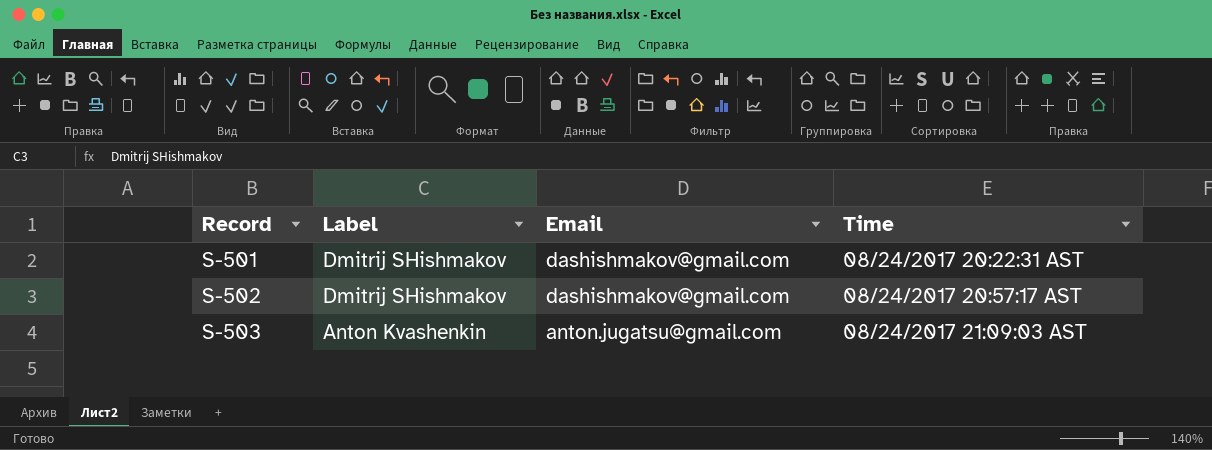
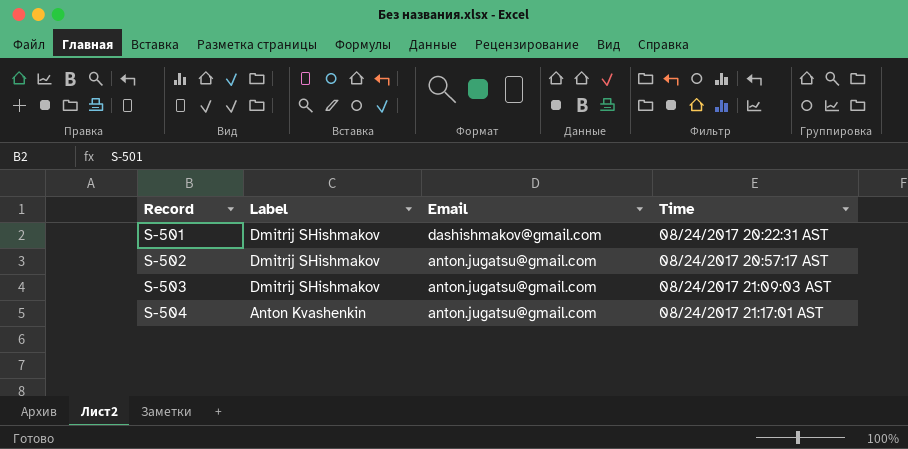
S-502 | Email: dashishmakov@gmail.com -> anton.jugatsu@gmail.com
S-503 | Label: Anton Kvashenkin -> Dmitrij SHishmakov
row S-504: none -> Anton Kvashenkin | anton.jugatsu@gmail.com | 08/24/2017 21:17:01 AST

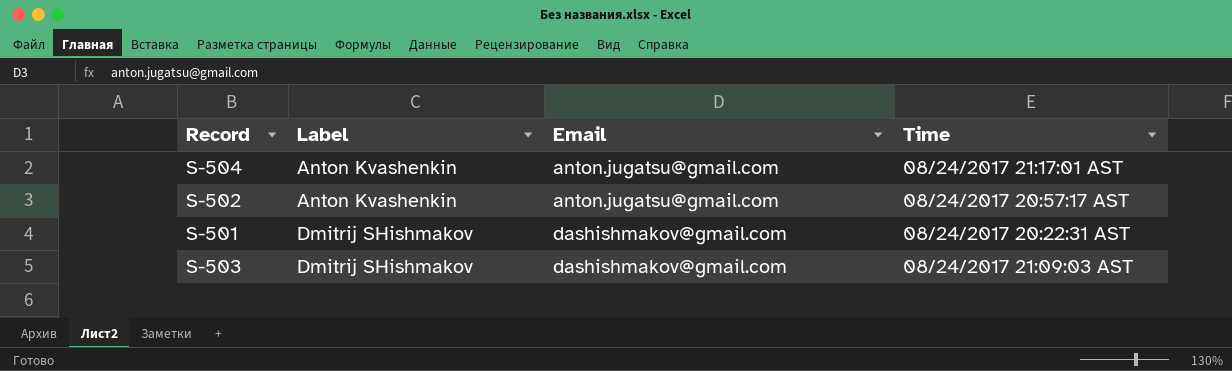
row order: Record ascending -> Label ascending
S-502 | Label: Dmitrij SHishmakov -> Anton Kvashenkin
S-503 | Email: anton.jugatsu@gmail.com -> dashishmakov@gmail.com

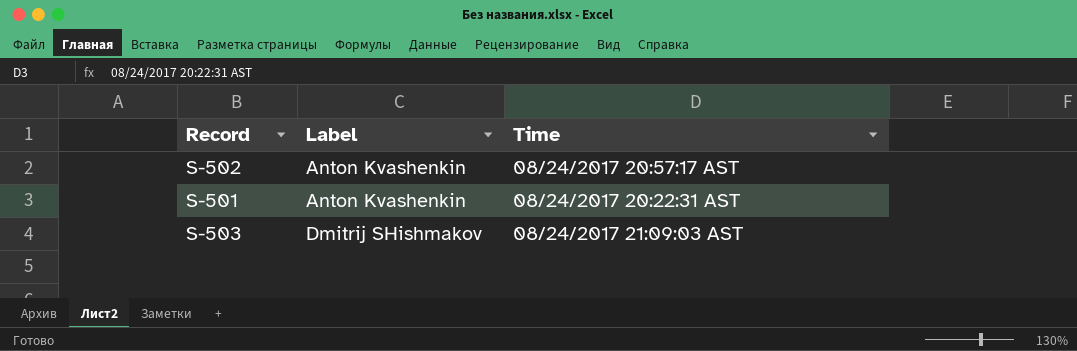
column Email | position: 3 -> none
row S-504: Anton Kvashenkin | anton.jugatsu@gmail.com | 08/24/2017 21:17:01 AST -> none
S-501 | Label: Dmitrij SHishmakov -> Anton Kvashenkin

